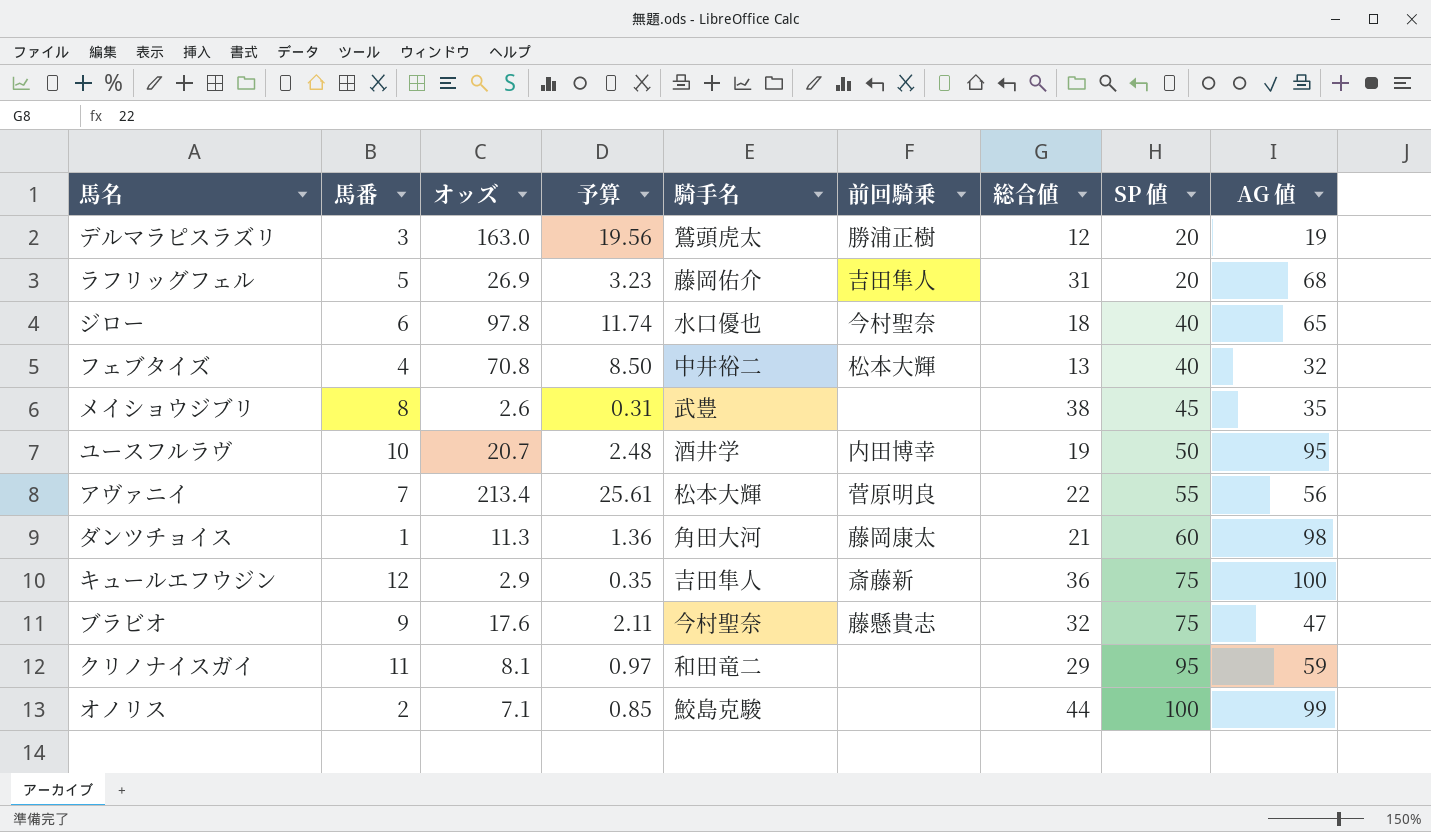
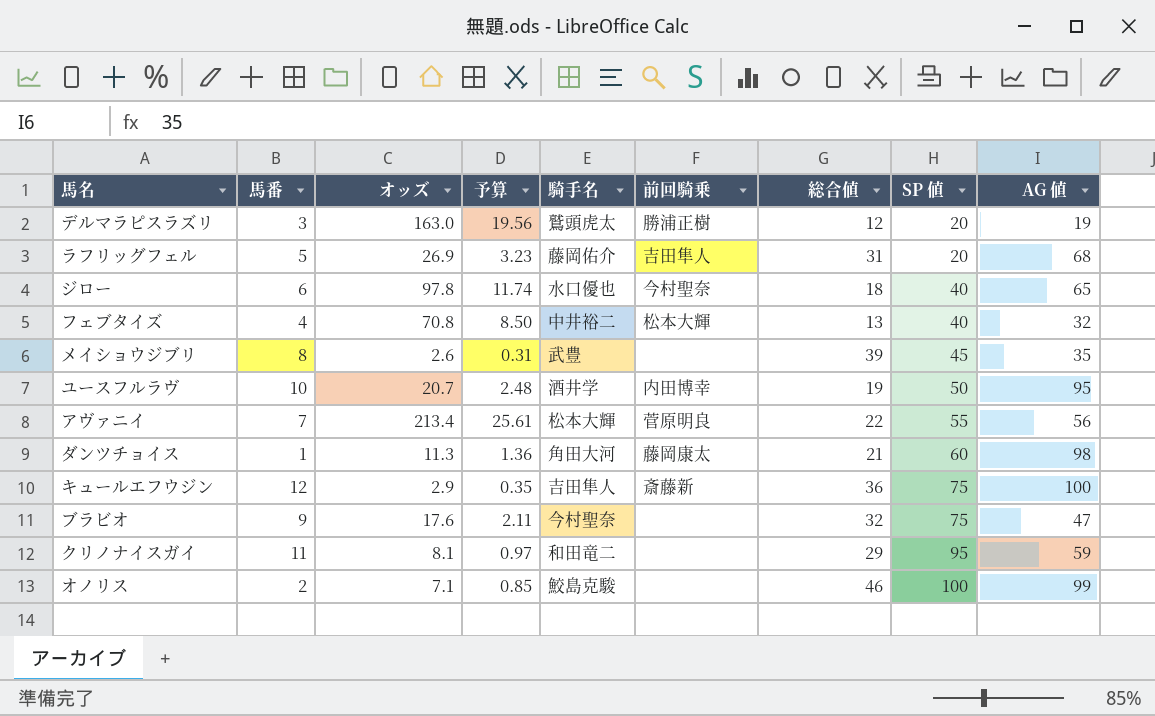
メイショウジブリ | 総合値: 38 -> 39
ブラビオ | 前回騎乗: 藤懸貴志 -> none
オノリス | 総合値: 44 -> 46

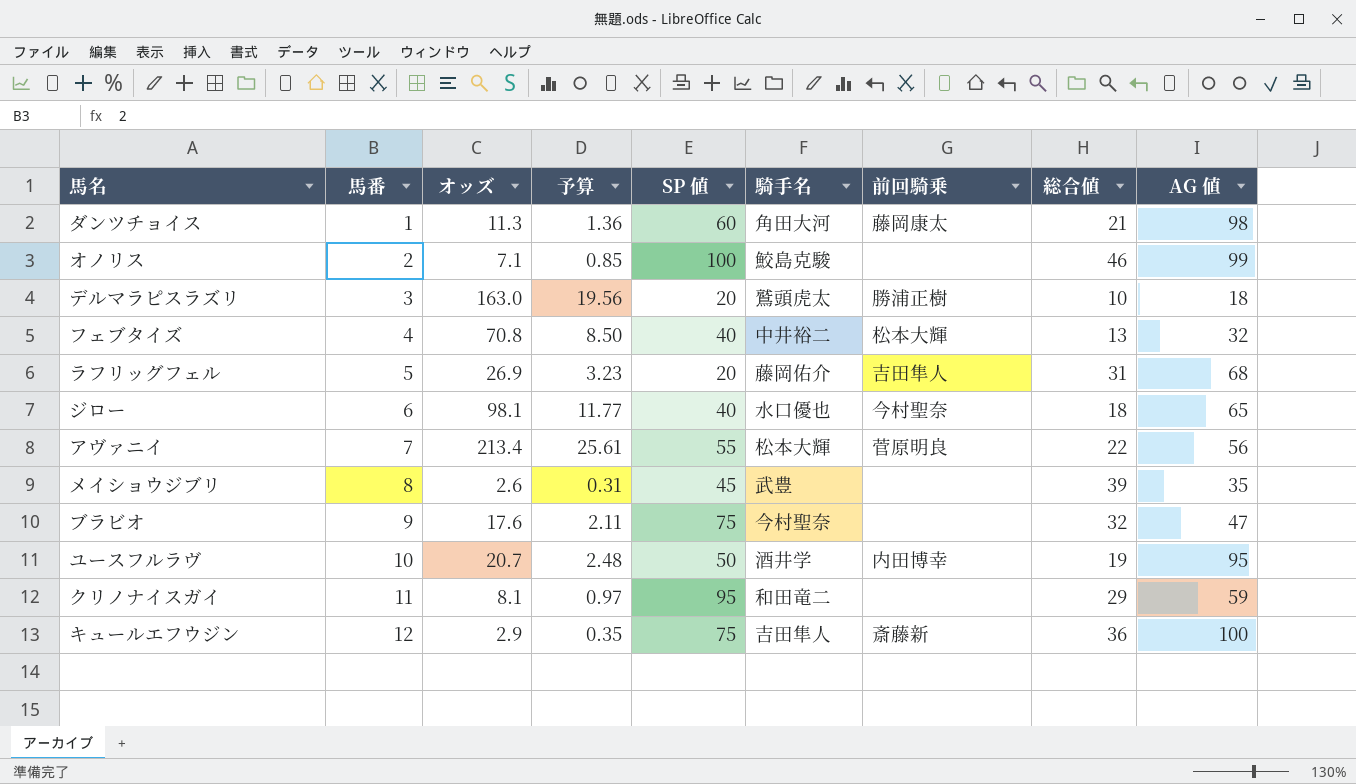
row order: SP 値 ascending -> 馬番 ascending
column SP 値 | position: 8 -> 5
デルマラピスラズリ | 総合値: 12 -> 10
デルマラピスラズリ | AG 値: 19 -> 18
ジロー | オッズ: 97.8 -> 98.1
ジロー | 予算: 11.74 -> 11.77

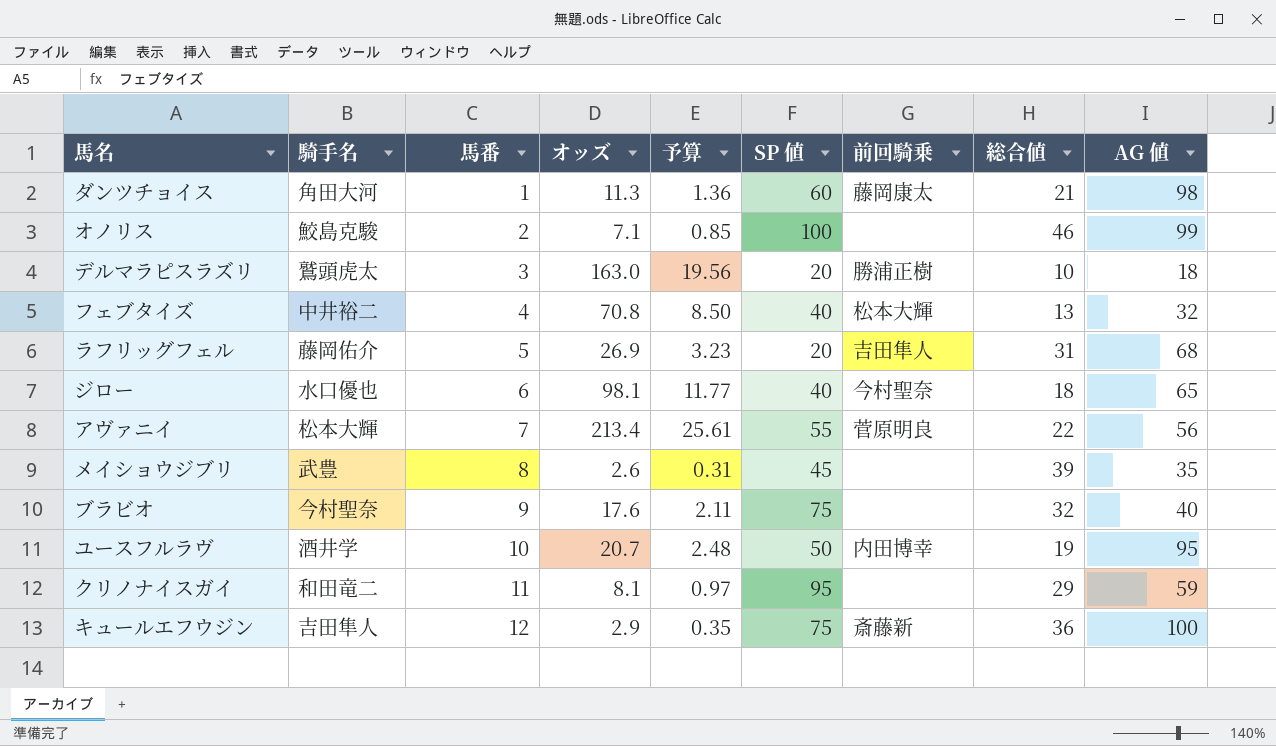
column 騎手名 | position: 6 -> 2
ブラビオ | AG 値: 47 -> 40

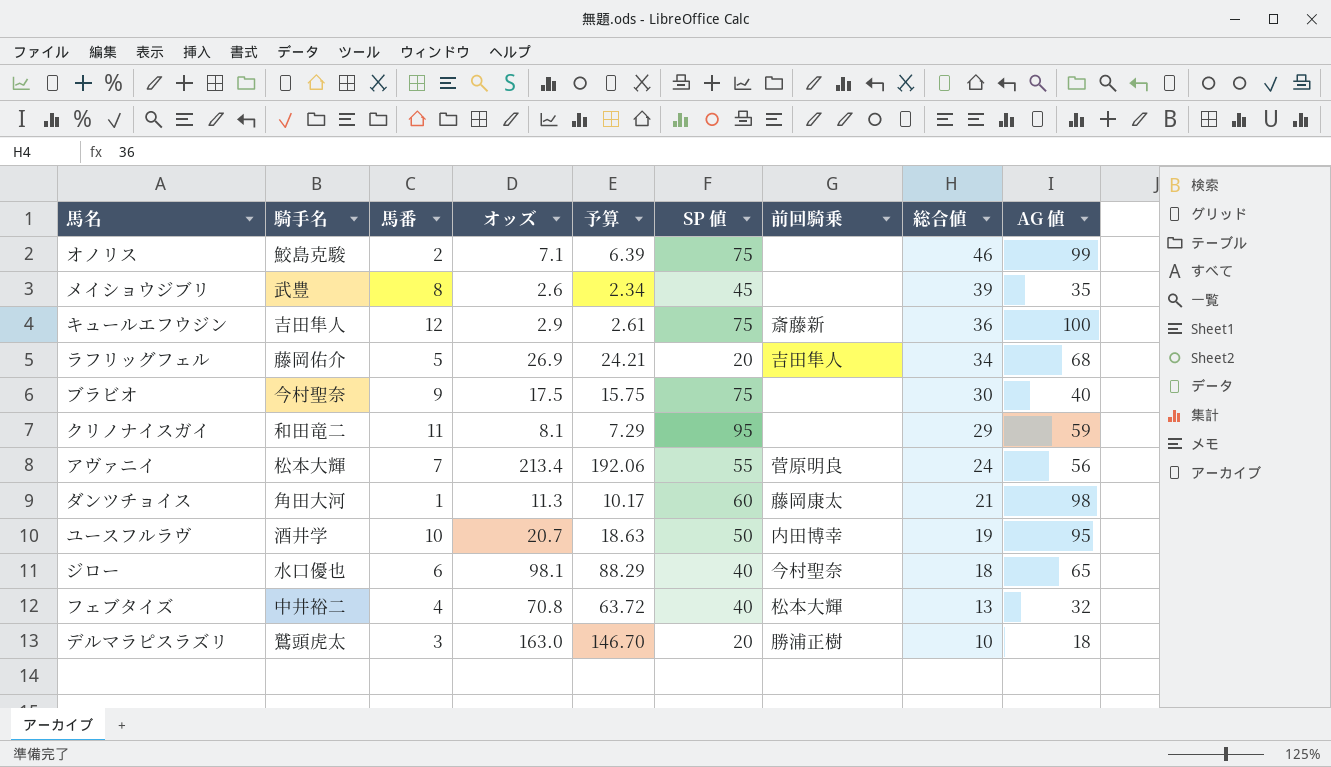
row order: 馬番 ascending -> 総合値 descending
column 予算 | formula: [オッズ] * 0.12 -> [オッズ] * 0.9
オノリス | SP 値: 100 -> 75
ラフリッグフェル | 総合値: 31 -> 34
ブラビオ | オッズ: 17.6 -> 17.5
ブラビオ | 総合値: 32 -> 30
アヴァニイ | 総合値: 22 -> 24

